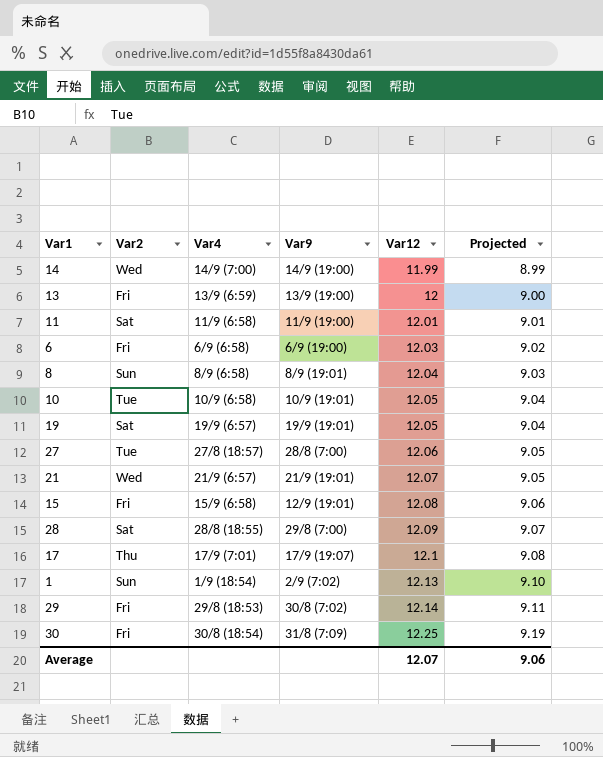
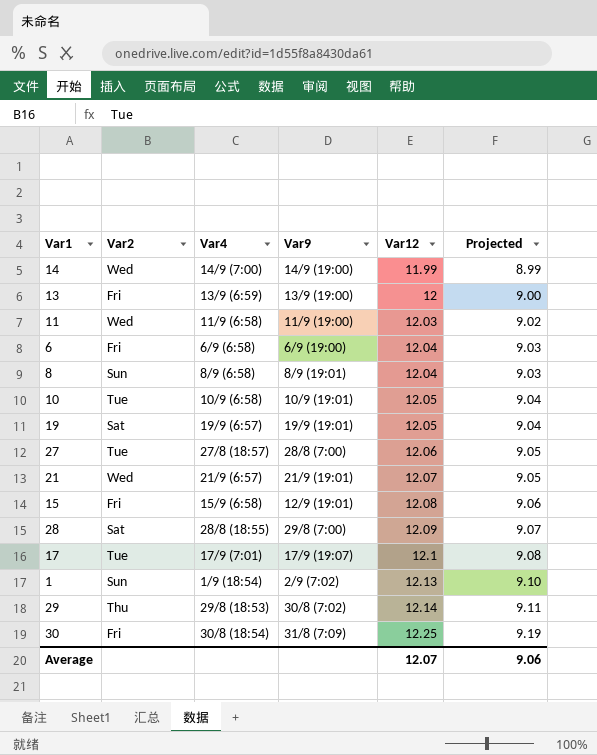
11 | Var2: Sat -> Wed
11 | Var12: 12.01 -> 12.03
11 | Projected: 9.01 -> 9.02
6 | Var12: 12.03 -> 12.04
6 | Projected: 9.02 -> 9.03
17 | Var2: Thu -> Tue
29 | Var2: Fri -> Thu

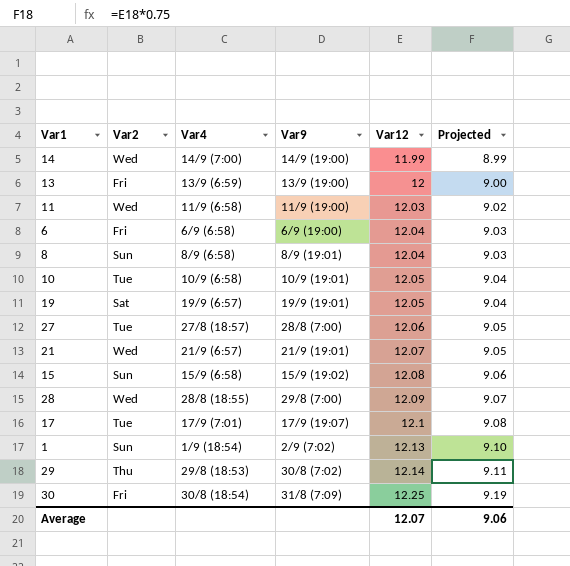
15 | Var2: Fri -> Sun
15 | Var9: 12/9 (19:01) -> 15/9 (19:02)
28 | Var2: Sat -> Wed

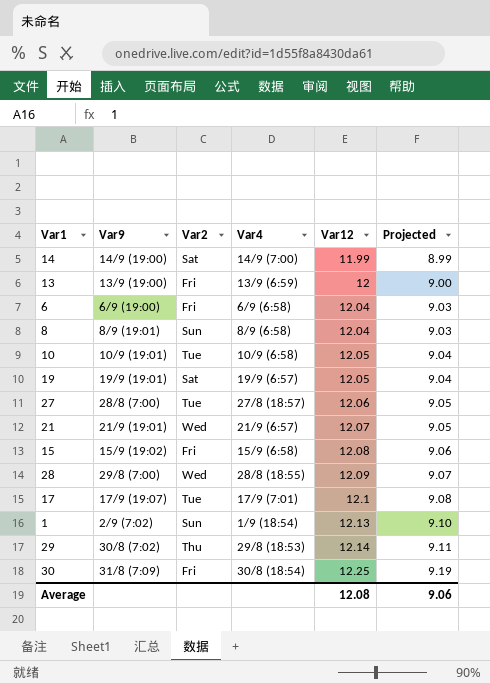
column Var9 | position: 4 -> 2
row 11: Wed | 11/9 (6:58) | 11/9 (19:00) | 12.03 | 9.02 -> none
14 | Var2: Wed -> Sat
15 | Var2: Sun -> Fri
Average | Var12: 12.07 -> 12.08

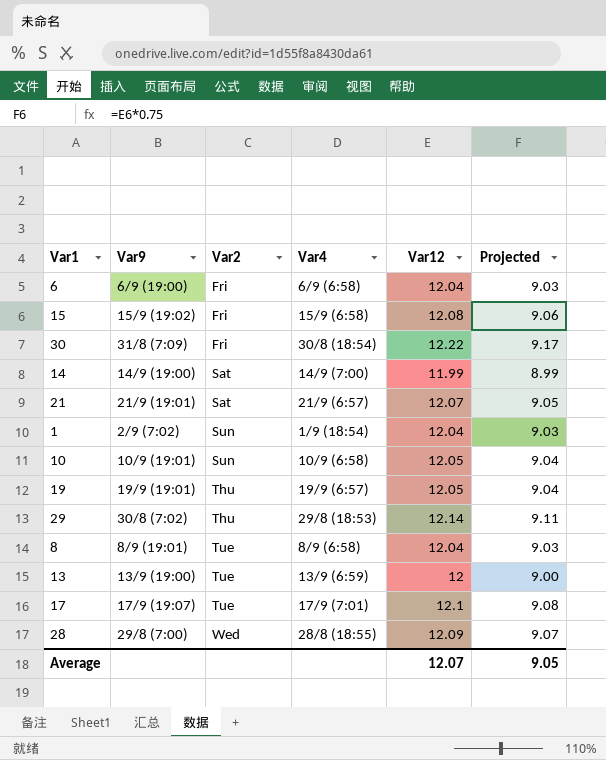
row order: Var12 ascending -> Var2 ascending
row 27: 28/8 (7:00) | Tue | 27/8 (18:57) | 12.06 | 9.05 -> none
30 | Var12: 12.25 -> 12.22
30 | Projected: 9.19 -> 9.17
21 | Var2: Wed -> Sat
1 | Var12: 12.13 -> 12.04
1 | Projected: 9.10 -> 9.03
10 | Var2: Tue -> Sun
19 | Var2: Sat -> Thu
8 | Var2: Sun -> Tue
13 | Var2: Fri -> Tue
Average | Var12: 12.08 -> 12.07
Average | Projected: 9.06 -> 9.05

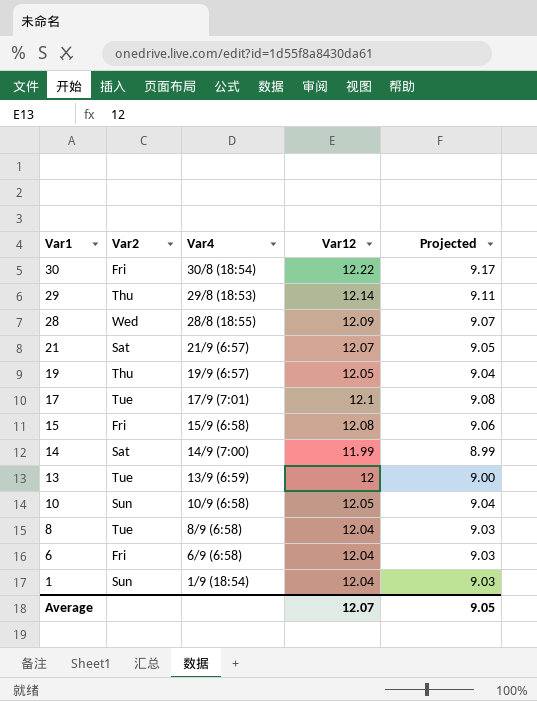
row order: Var2 ascending -> Var1 descending
column Var9 | position: 2 -> none

